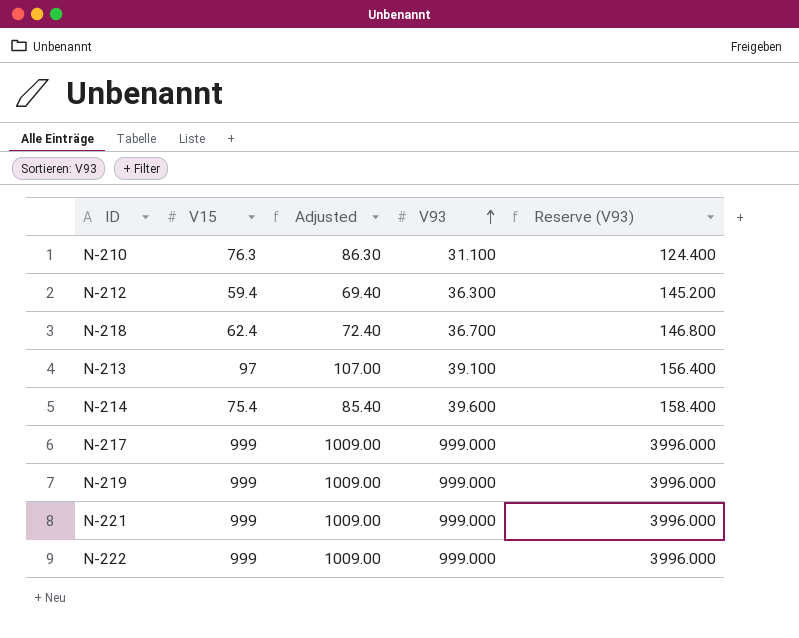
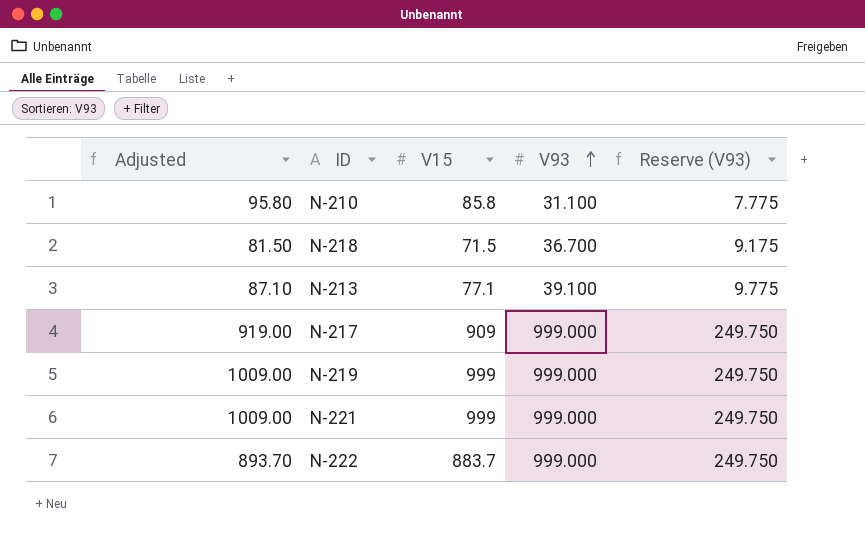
column Adjusted | position: 3 -> 1
column Reserve (V93) | formula: [V93] * 4 -> [V93] * 0.25
row N-212: 59.4 | 69.40 | 36.300 | 145.200 -> none
row N-214: 75.4 | 85.40 | 39.600 | 158.400 -> none
N-210 | Adjusted: 86.30 -> 95.80
N-210 | V15: 76.3 -> 85.8
N-218 | Adjusted: 72.40 -> 81.50
N-218 | V15: 62.4 -> 71.5
N-213 | Adjusted: 107.00 -> 87.10
N-213 | V15: 97 -> 77.1
N-217 | Adjusted: 1009.00 -> 919.00
N-217 | V15: 999 -> 909
N-222 | Adjusted: 1009.00 -> 893.70
N-222 | V15: 999 -> 883.7

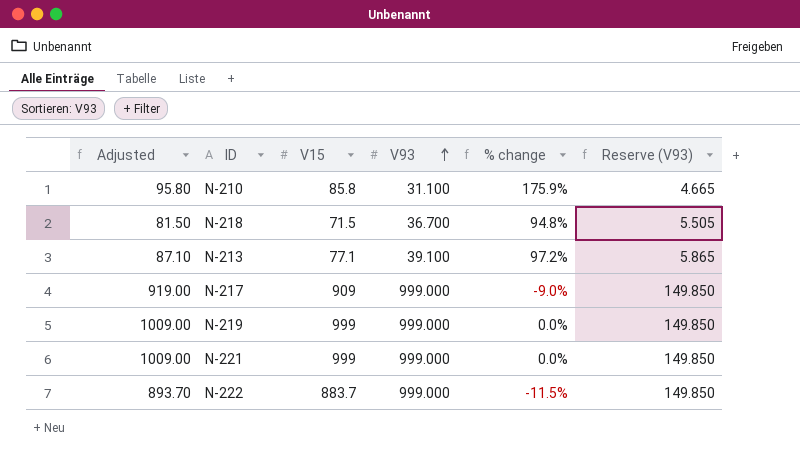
column % change | formula: none -> ([V15] - [V93]) / [V93]
column Reserve (V93) | formula: [V93] * 0.25 -> [V93] * 0.15

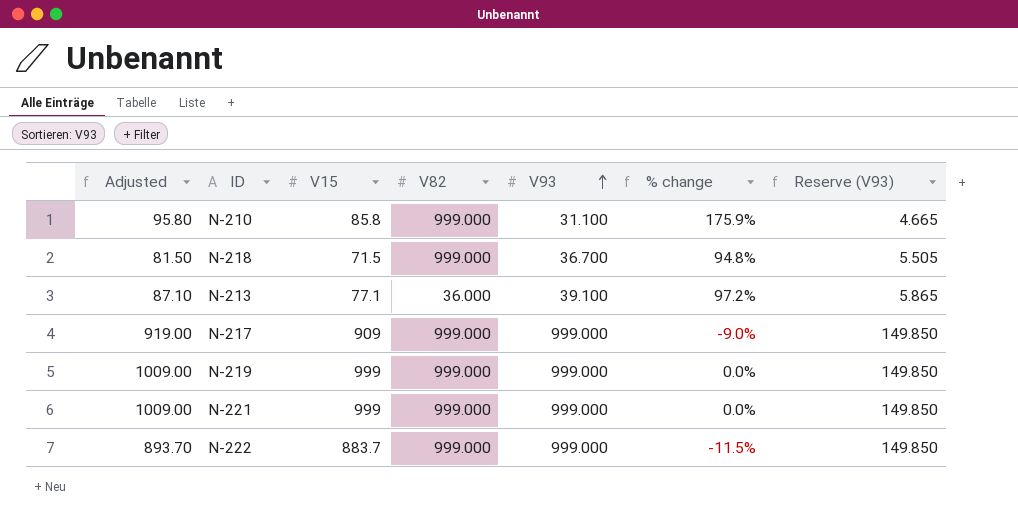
column V82 | position: none -> 4

